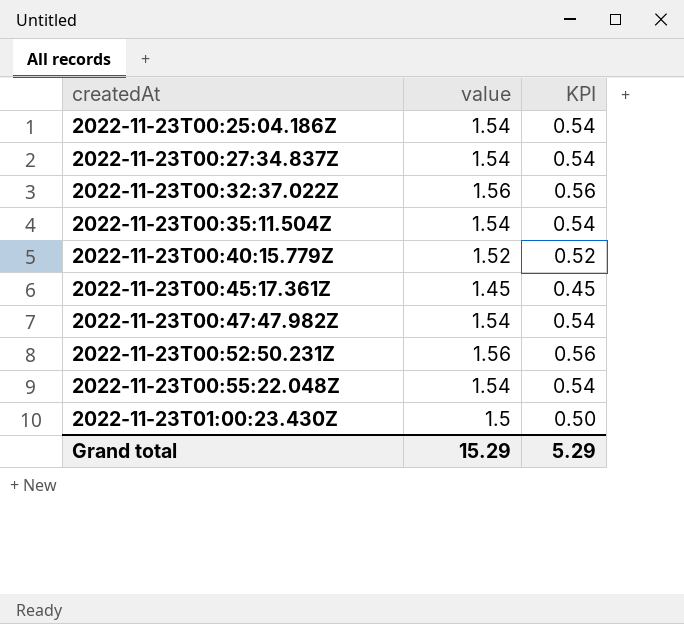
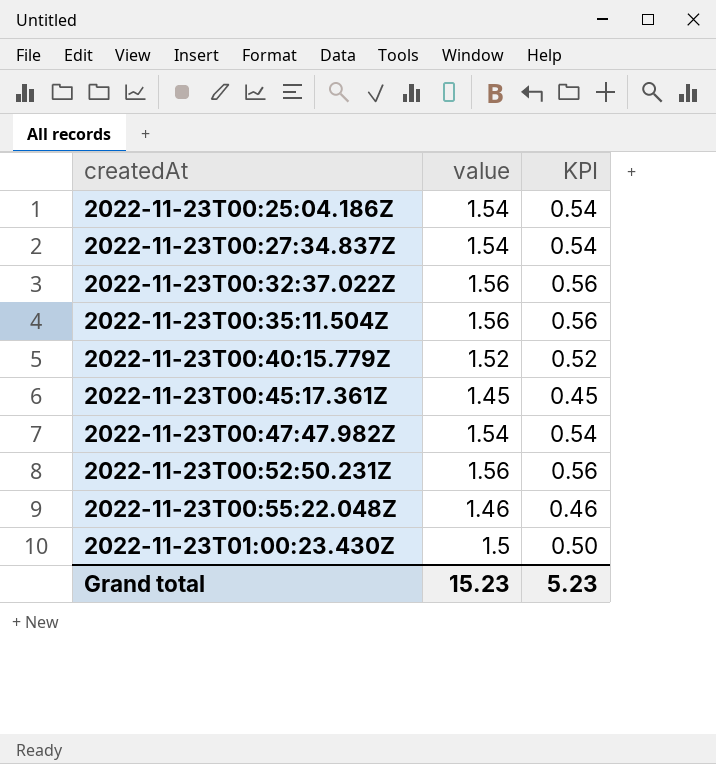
2022-11-23T00:35:11.504Z | value: 1.54 -> 1.56
2022-11-23T00:35:11.504Z | KPI: 0.54 -> 0.56
2022-11-23T00:55:22.048Z | value: 1.54 -> 1.46
2022-11-23T00:55:22.048Z | KPI: 0.54 -> 0.46
Grand total | value: 15.29 -> 15.23
Grand total | KPI: 5.29 -> 5.23

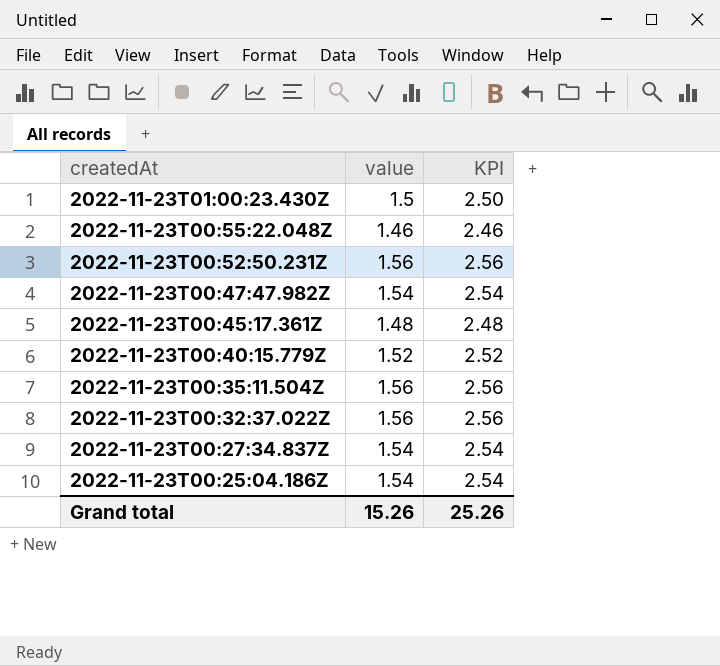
row order: createdAt ascending -> createdAt descending
column KPI | formula: [value] - 1 -> [value] + 1
2022-11-23T00:45:17.361Z | value: 1.45 -> 1.48
Grand total | value: 15.23 -> 15.26
Grand total | KPI: 5.23 -> 25.26

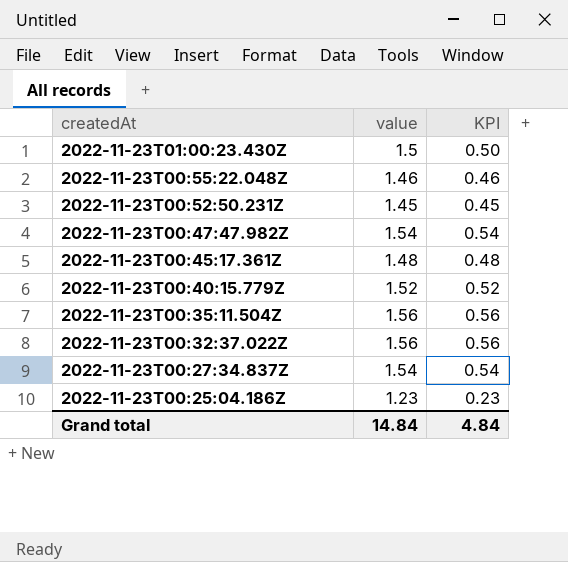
column KPI | formula: [value] + 1 -> [value] - 1
2022-11-23T00:52:50.231Z | value: 1.56 -> 1.45
2022-11-23T00:25:04.186Z | value: 1.54 -> 1.23
Grand total | value: 15.26 -> 14.84
Grand total | KPI: 25.26 -> 4.84

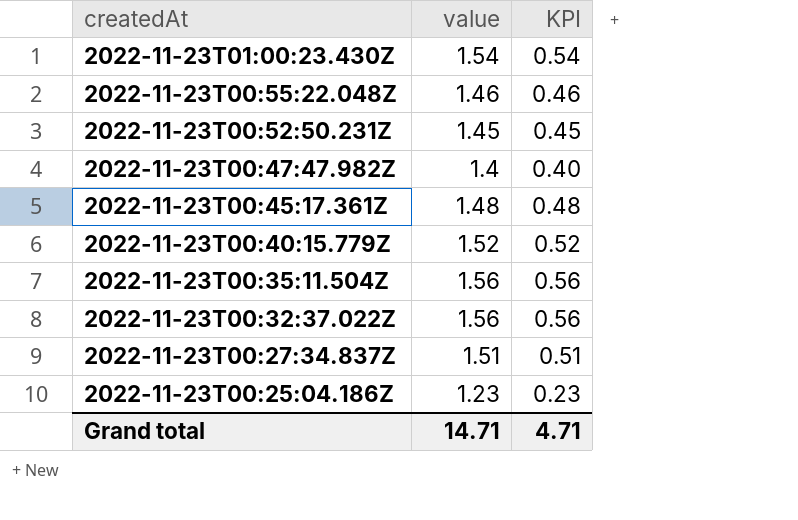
2022-11-23T01:00:23.430Z | value: 1.5 -> 1.54
2022-11-23T01:00:23.430Z | KPI: 0.50 -> 0.54
2022-11-23T00:47:47.982Z | value: 1.54 -> 1.4
2022-11-23T00:47:47.982Z | KPI: 0.54 -> 0.40
2022-11-23T00:27:34.837Z | value: 1.54 -> 1.51
2022-11-23T00:27:34.837Z | KPI: 0.54 -> 0.51
Grand total | value: 14.84 -> 14.71
Grand total | KPI: 4.84 -> 4.71

